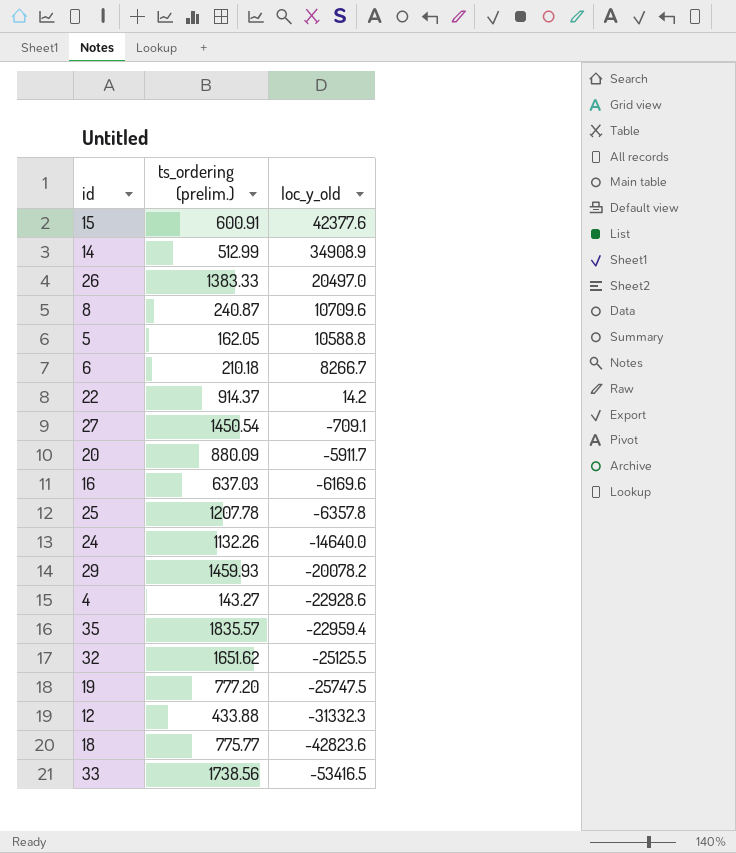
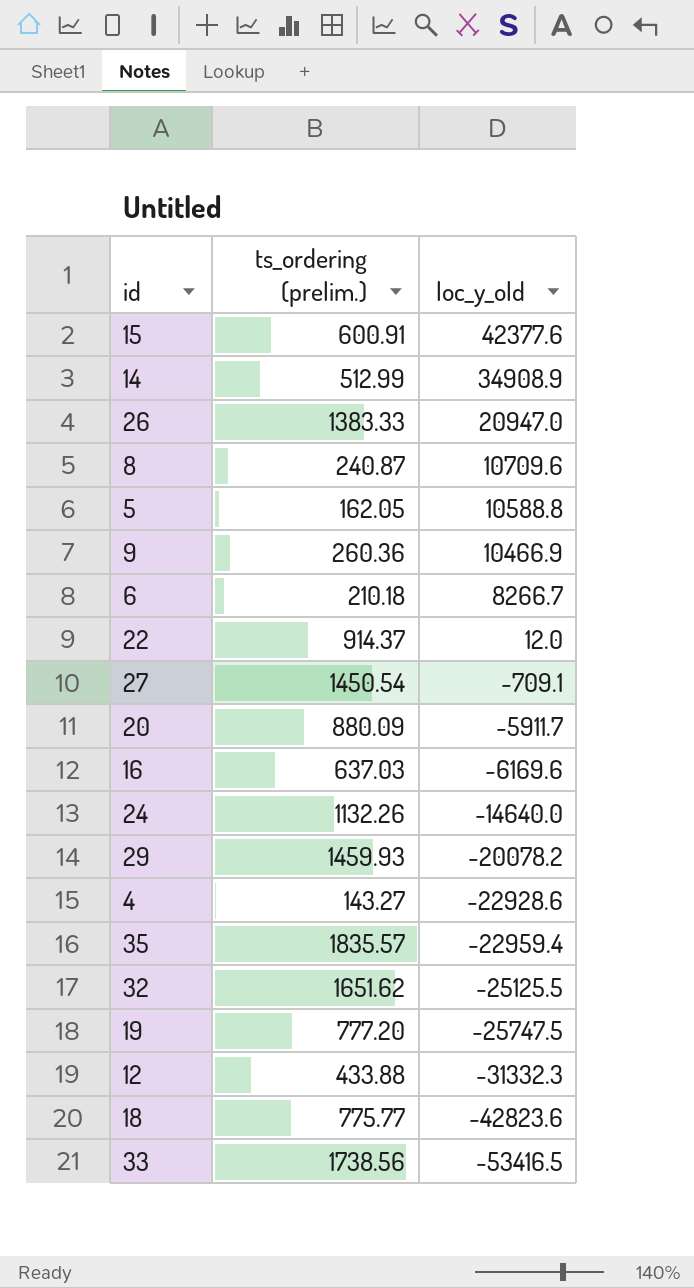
row 25: 1207.78 | -6357.8 -> none
26 | loc_y_old: 20497.0 -> 20947.0
row 9: none -> 260.36 | 10466.9
22 | loc_y_old: 14.2 -> 12.0

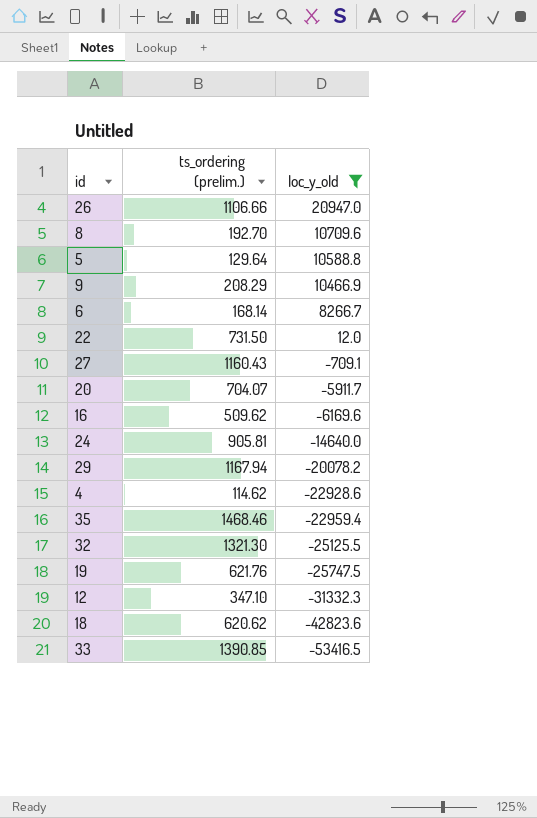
filter: none -> loc_y_old <= 20947.0
26 | ts_ordering (prelim.): 1383.33 -> 1106.66
8 | ts_ordering (prelim.): 240.87 -> 192.70
5 | ts_ordering (prelim.): 162.05 -> 129.64
9 | ts_ordering (prelim.): 260.36 -> 208.29
6 | ts_ordering (prelim.): 210.18 -> 168.14
22 | ts_ordering (prelim.): 914.37 -> 731.50
27 | ts_ordering (prelim.): 1450.54 -> 1160.43
20 | ts_ordering (prelim.): 880.09 -> 704.07
16 | ts_ordering (prelim.): 637.03 -> 509.62
24 | ts_ordering (prelim.): 1132.26 -> 905.81
29 | ts_ordering (prelim.): 1459.93 -> 1167.94
4 | ts_ordering (prelim.): 143.27 -> 114.62
35 | ts_ordering (prelim.): 1835.57 -> 1468.46
32 | ts_ordering (prelim.): 1651.62 -> 1321.30
19 | ts_ordering (prelim.): 777.20 -> 621.76
12 | ts_ordering (prelim.): 433.88 -> 347.10
18 | ts_ordering (prelim.): 775.77 -> 620.62
33 | ts_ordering (prelim.): 1738.56 -> 1390.85

